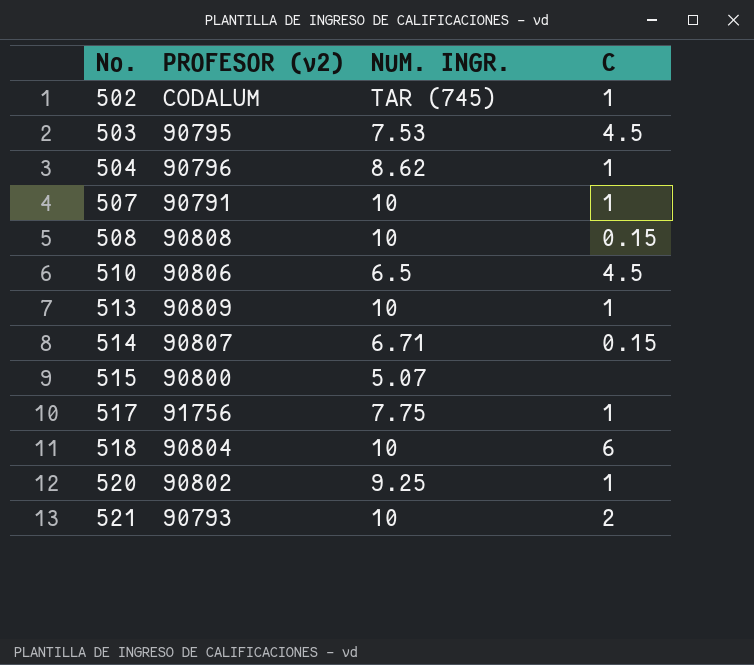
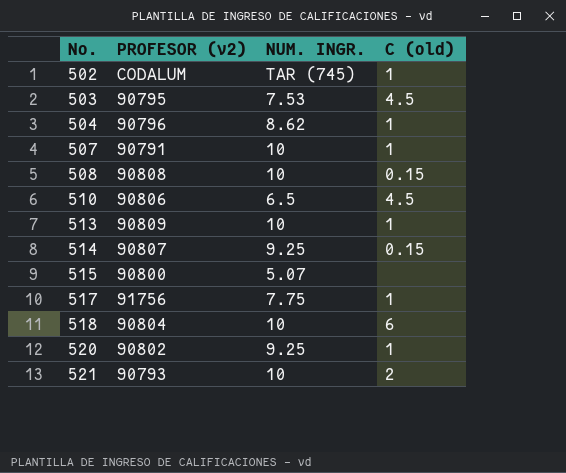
column name: C -> C (old)
514 | NUM. INGR.: 6.71 -> 9.25

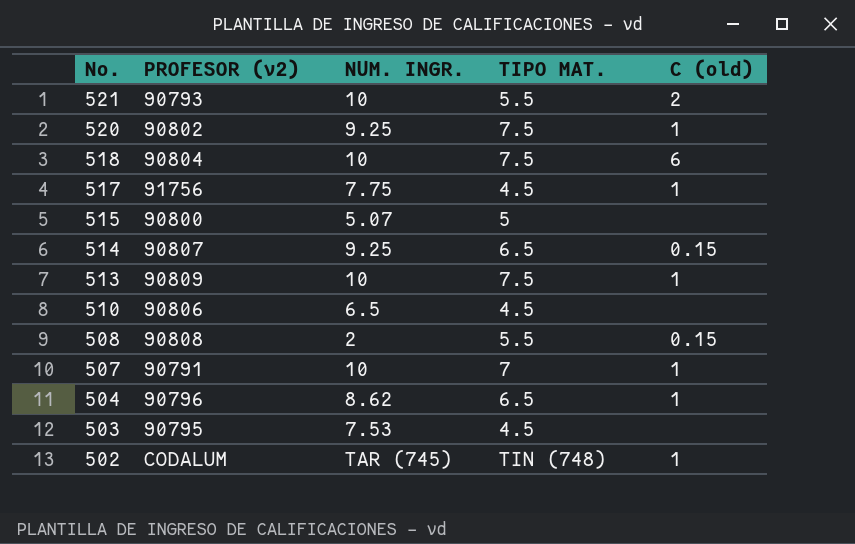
row order: No. ascending -> No. descending
column TIPO MAT. | position: none -> 4
510 | C (old): 4.5 -> none
508 | NUM. INGR.: 10 -> 2
503 | C (old): 4.5 -> none

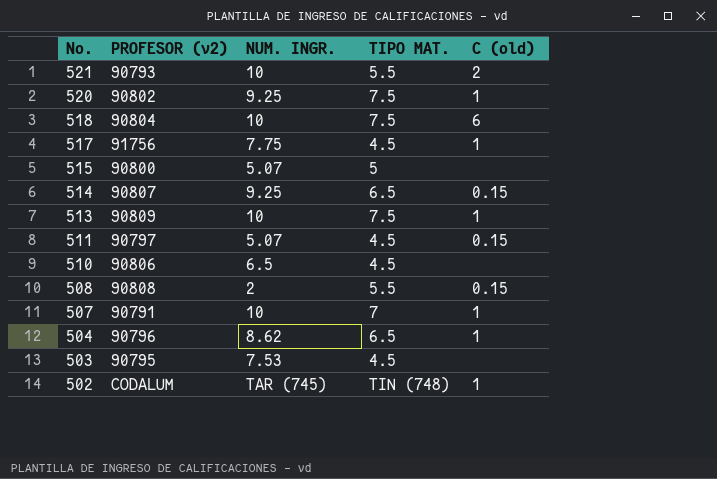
row 511: none -> 90797 | 5.07 | 4.5 | 0.15

